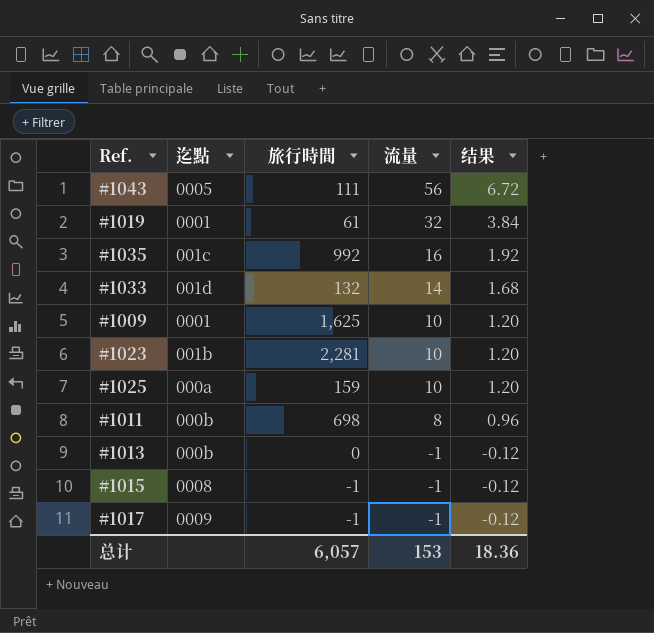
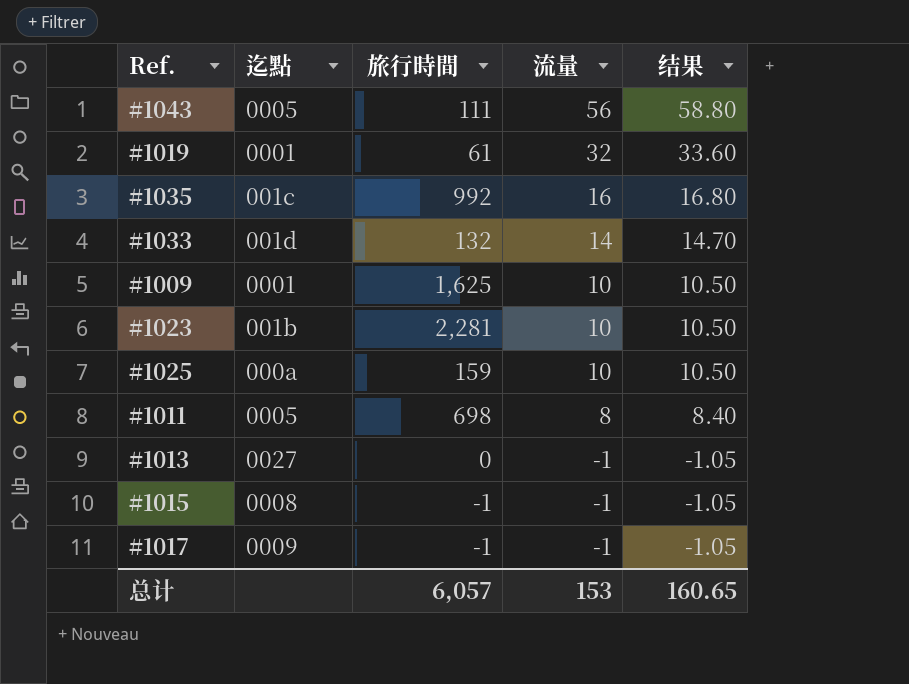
column 结果 | formula: [流量] * 0.12 -> [流量] * 1.05
#1011 | 迄點: 000b -> 0005
#1013 | 迄點: 000b -> 0027
总计 | 结果: 18.36 -> 160.65

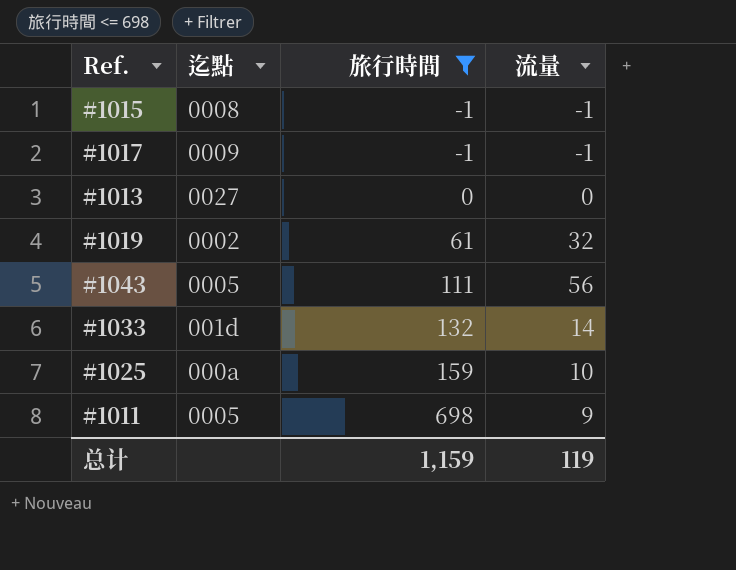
filter: none -> 旅行時間 <= 698
row order: 流量 descending -> 旅行時間 ascending
column 结果 | formula: [流量] * 1.05 -> none
#1013 | 流量: -1 -> 0
#1019 | 迄點: 0001 -> 0002
#1011 | 流量: 8 -> 9
总计 | 旅行時間: 6,057 -> 1,159
总计 | 流量: 153 -> 119

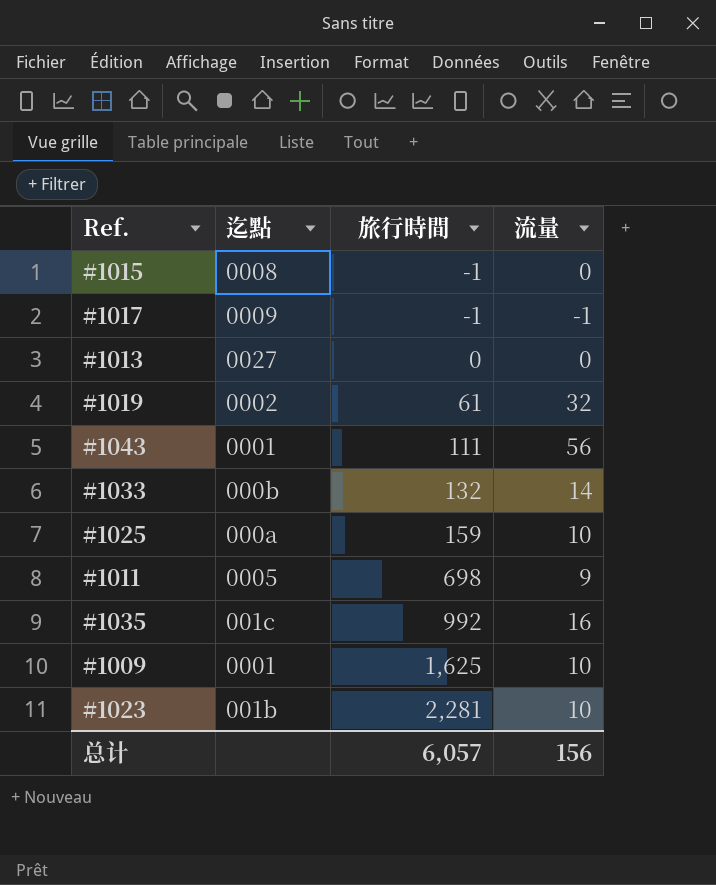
filter: 旅行時間 <= 698 -> none
#1015 | 流量: -1 -> 0
#1043 | 迄點: 0005 -> 0001
#1033 | 迄點: 001d -> 000b
总计 | 旅行時間: 1,159 -> 6,057
总计 | 流量: 119 -> 156

